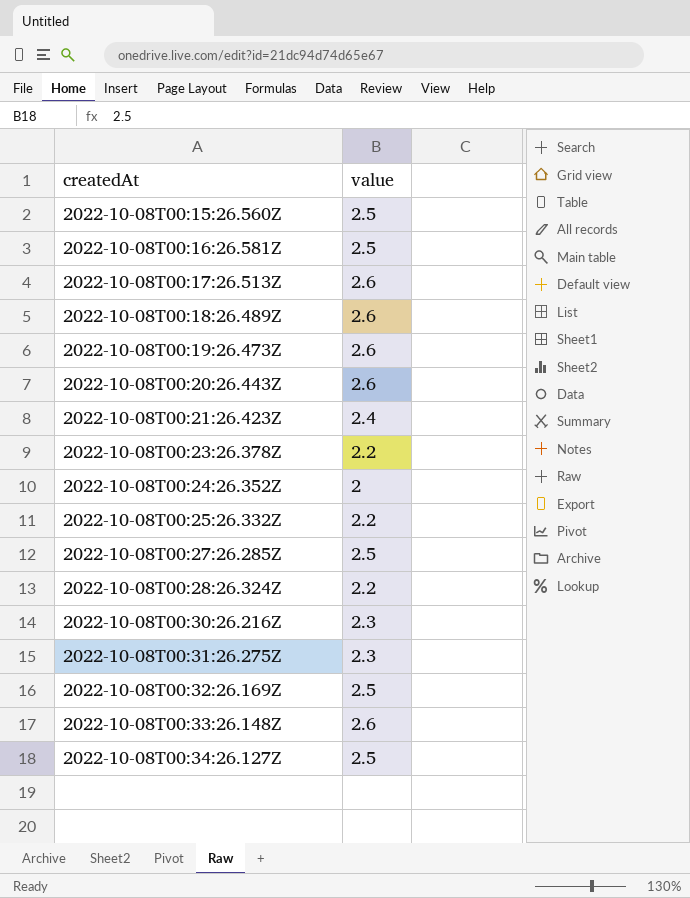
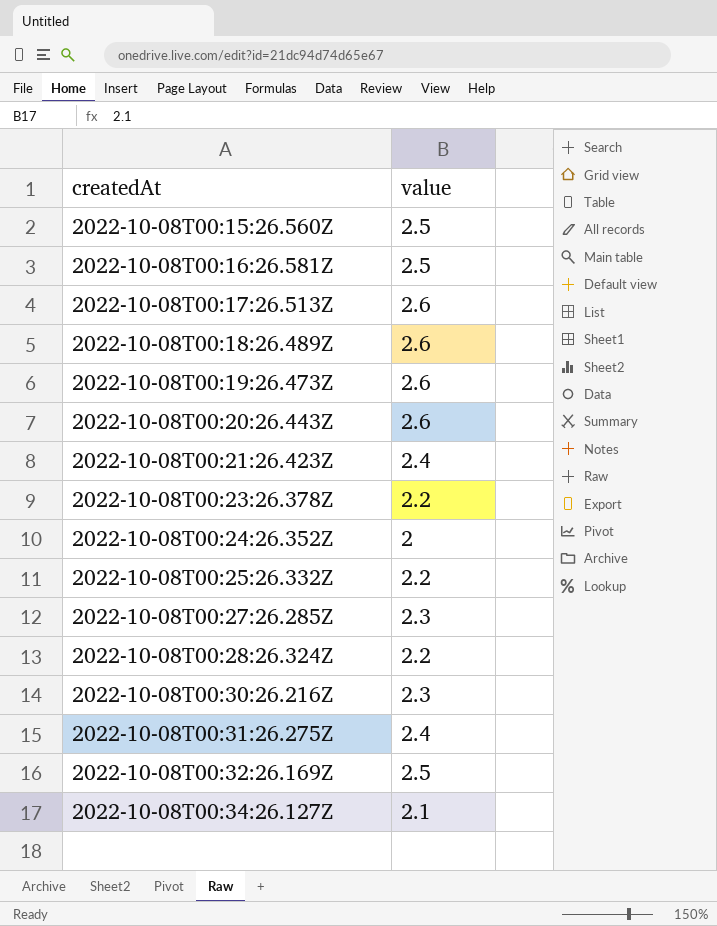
row 2022-10-08T00:33:26.148Z: 2.6 -> none
2022-10-08T00:27:26.285Z | value: 2.5 -> 2.3
2022-10-08T00:31:26.275Z | value: 2.3 -> 2.4
2022-10-08T00:34:26.127Z | value: 2.5 -> 2.1

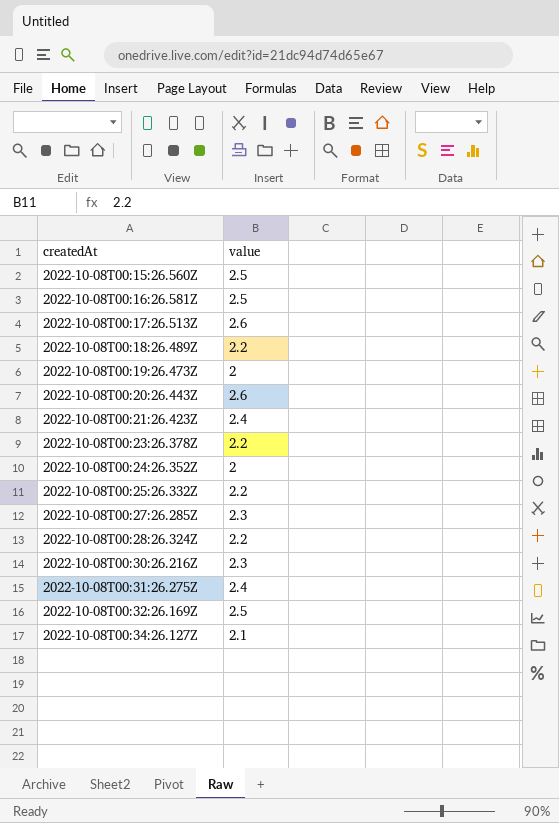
2022-10-08T00:18:26.489Z | value: 2.6 -> 2.2
2022-10-08T00:19:26.473Z | value: 2.6 -> 2

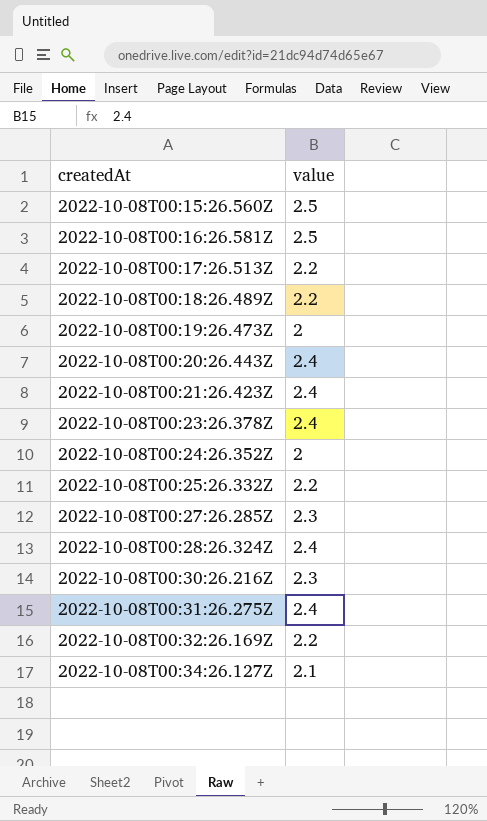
2022-10-08T00:17:26.513Z | value: 2.6 -> 2.2
2022-10-08T00:20:26.443Z | value: 2.6 -> 2.4
2022-10-08T00:23:26.378Z | value: 2.2 -> 2.4
2022-10-08T00:28:26.324Z | value: 2.2 -> 2.4
2022-10-08T00:32:26.169Z | value: 2.5 -> 2.2

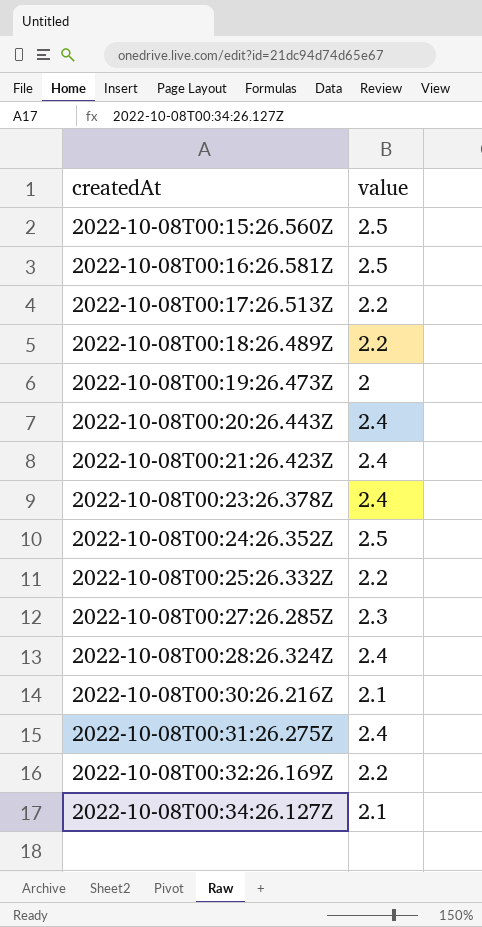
2022-10-08T00:24:26.352Z | value: 2 -> 2.5
2022-10-08T00:30:26.216Z | value: 2.3 -> 2.1

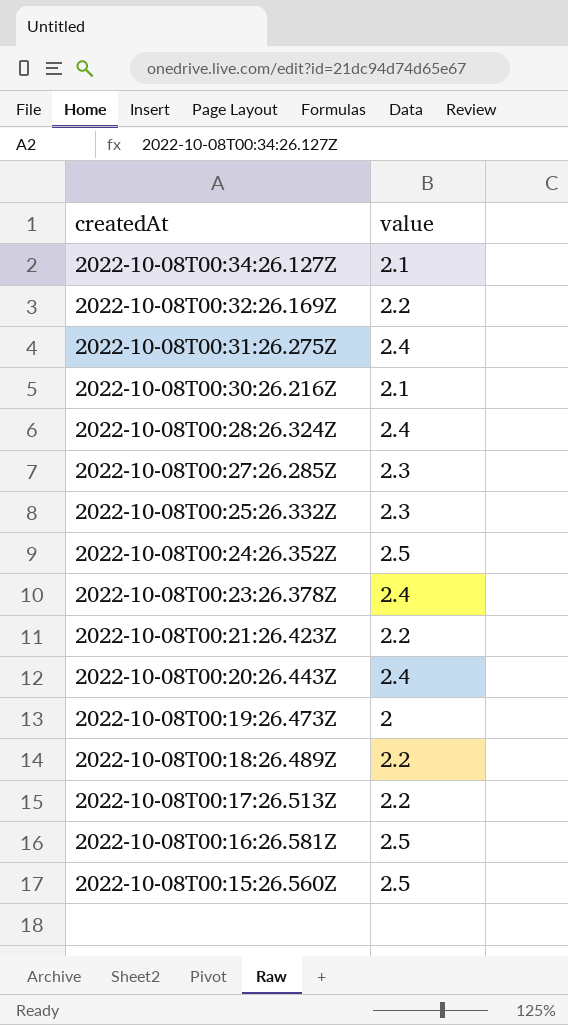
row order: createdAt ascending -> createdAt descending
2022-10-08T00:25:26.332Z | value: 2.2 -> 2.3
2022-10-08T00:21:26.423Z | value: 2.4 -> 2.2

